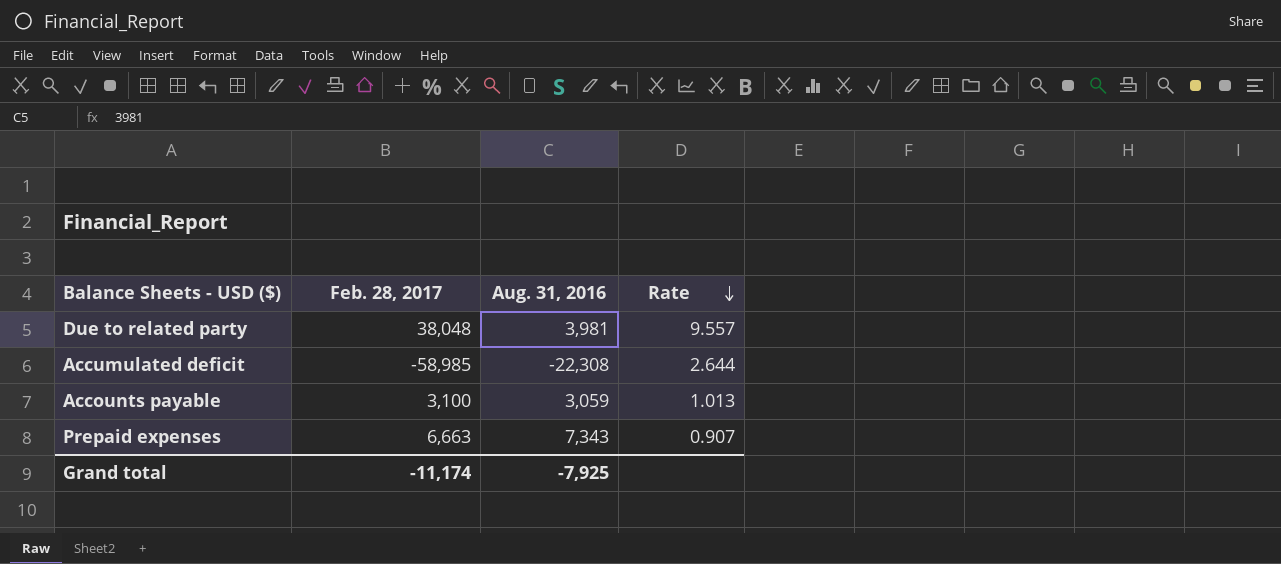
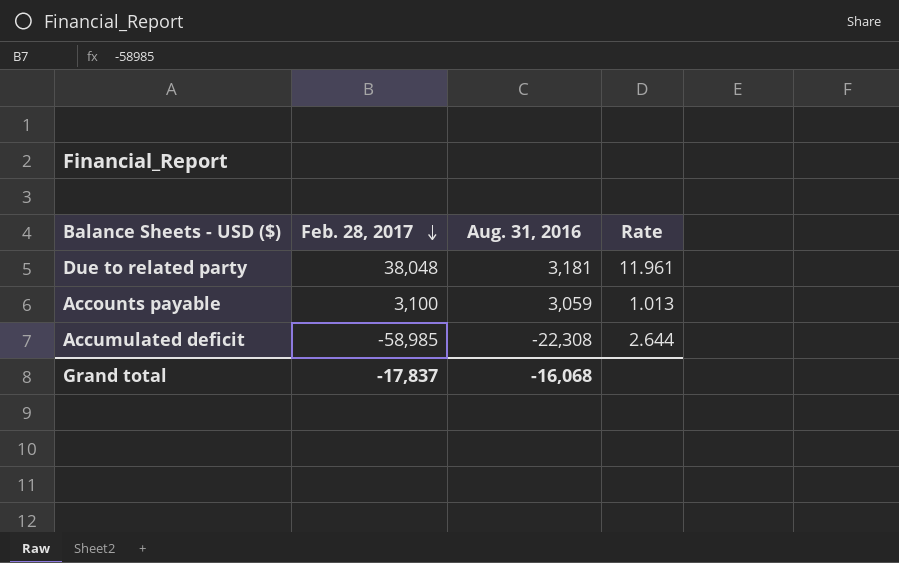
row order: Rate descending -> Feb. 28, 2017 descending
row Prepaid expenses: 6,663 | 7,343 | 0.907 -> none
Due to related party | Aug. 31, 2016: 3,981 -> 3,181
Due to related party | Rate: 9.557 -> 11.961
Grand total | Feb. 28, 2017: -11,174 -> -17,837
Grand total | Aug. 31, 2016: -7,925 -> -16,068

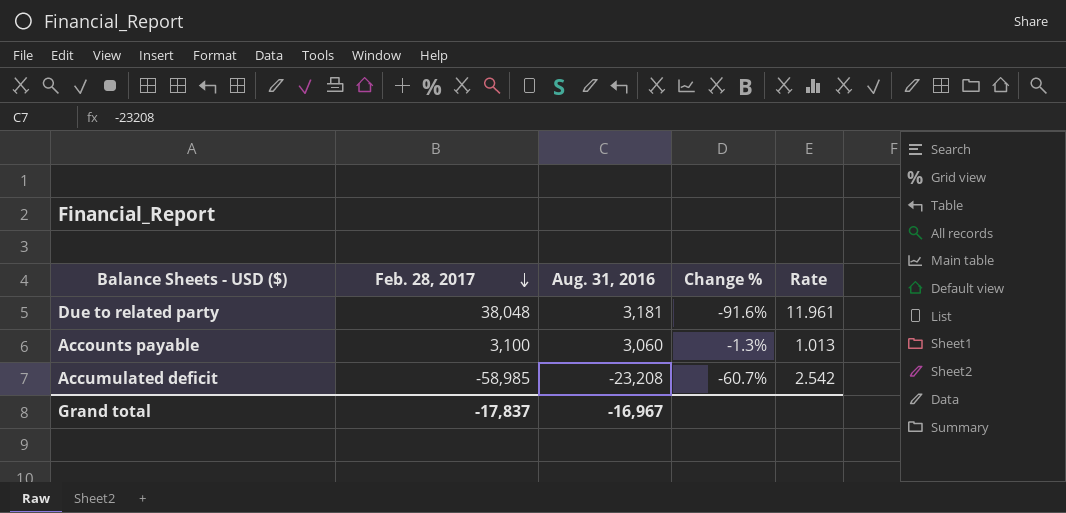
column Change % | formula: none -> ([Aug. 31, 2016] - [Feb. 28, 2017]) / [Feb. 28, 2017]
Accounts payable | Aug. 31, 2016: 3,059 -> 3,060
Accumulated deficit | Aug. 31, 2016: -22,308 -> -23,208
Accumulated deficit | Rate: 2.644 -> 2.542
Grand total | Aug. 31, 2016: -16,068 -> -16,967

